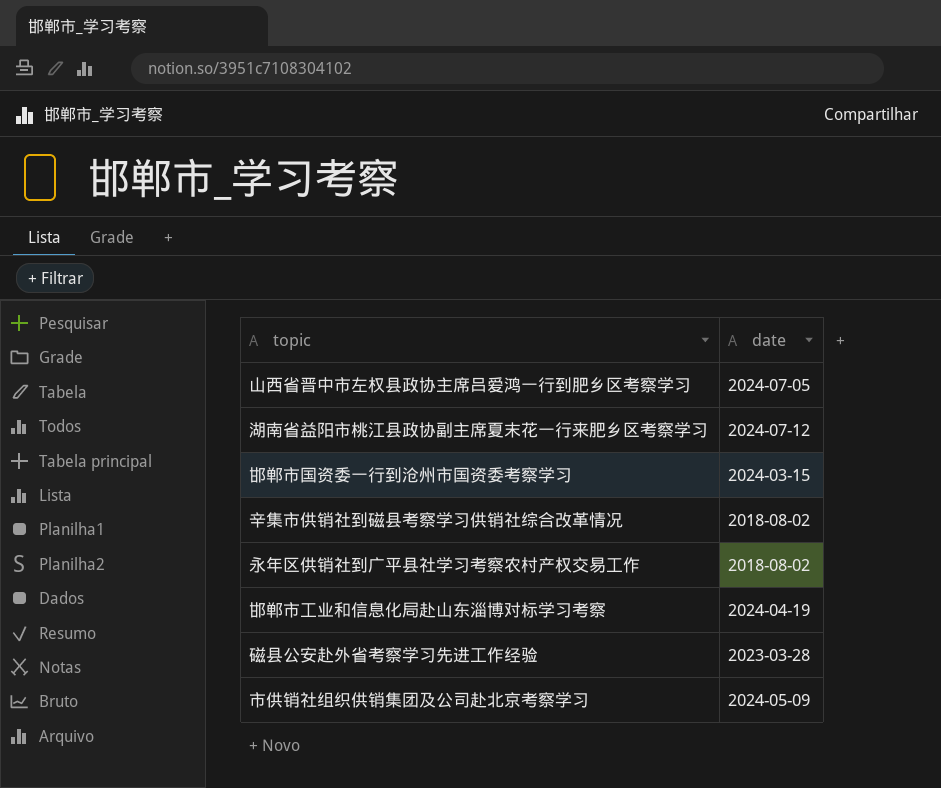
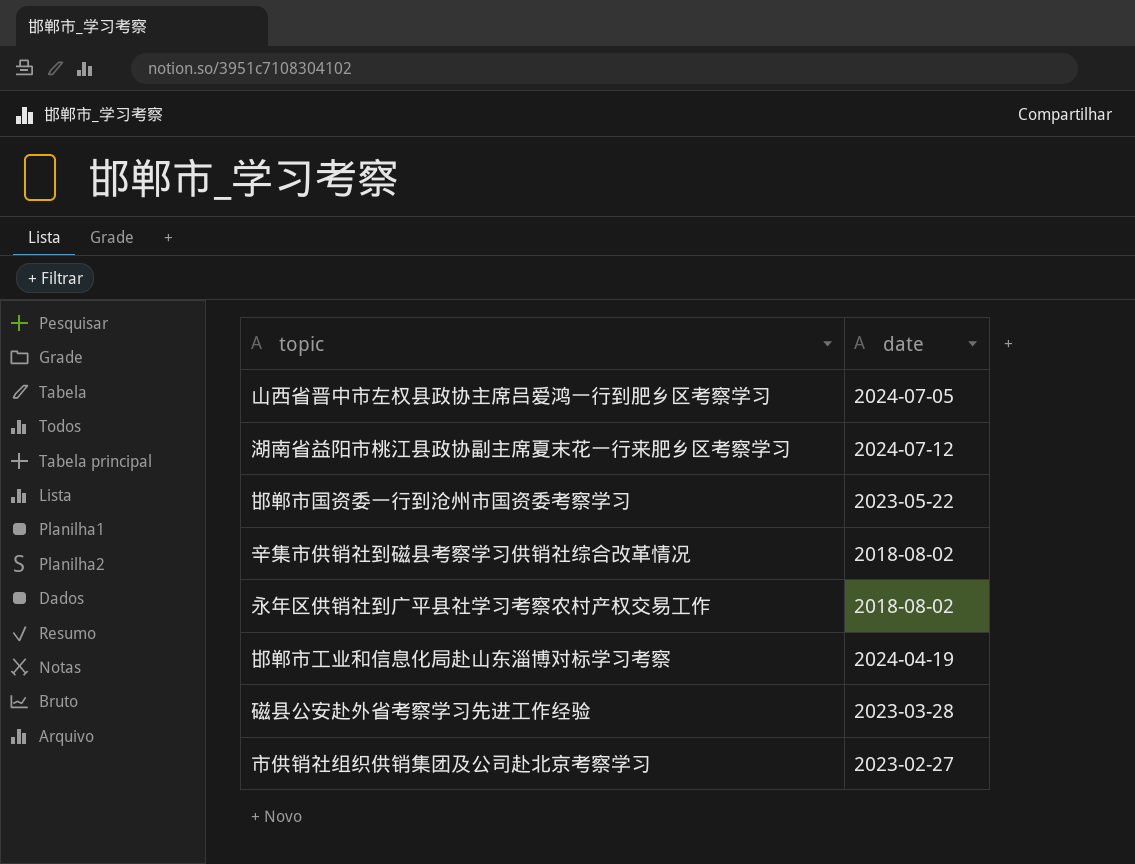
邯郸市国资委一行到沧州市国资委考察学习 | date: 2024-03-15 -> 2023-05-22
市供销社组织供销集团及公司赴北京考察学习 | date: 2024-05-09 -> 2023-02-27

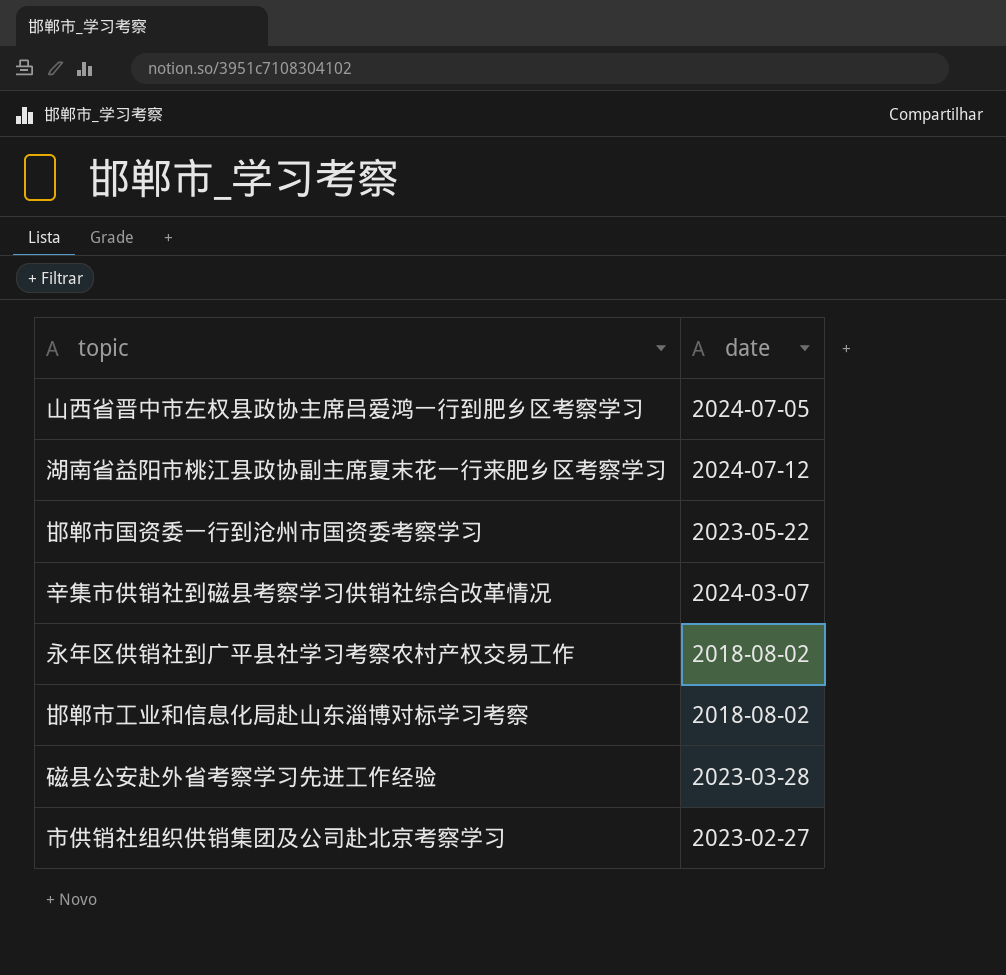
辛集市供销社到磁县考察学习供销社综合改革情况 | date: 2018-08-02 -> 2024-03-07
邯郸市工业和信息化局赴山东淄博对标学习考察 | date: 2024-04-19 -> 2018-08-02

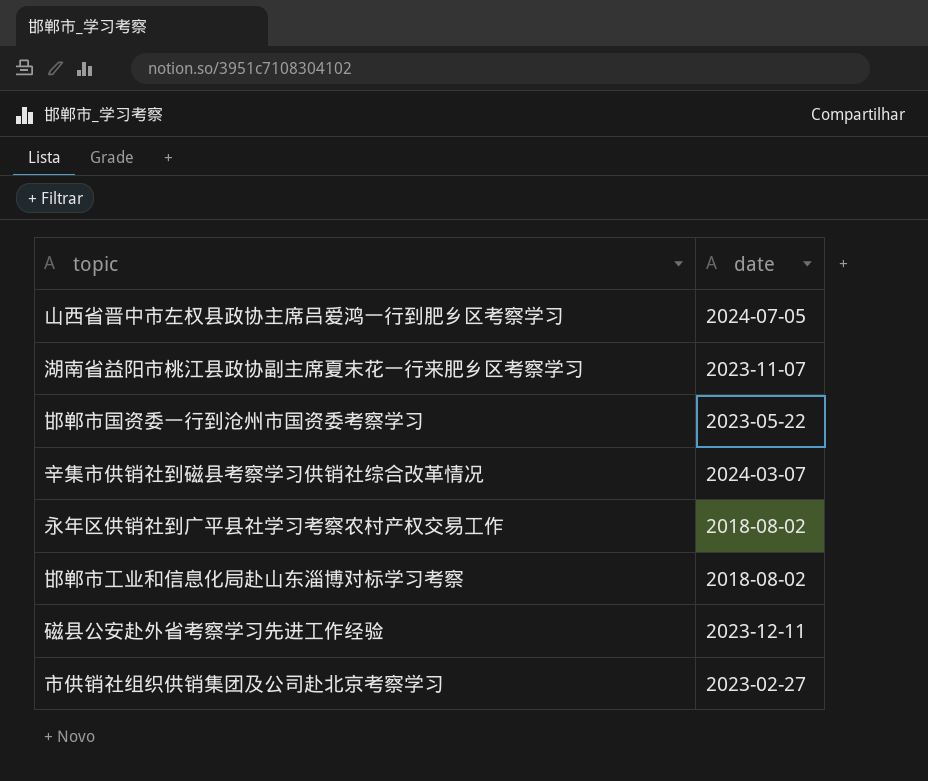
湖南省益阳市桃江县政协副主席夏末花一行来肥乡区考察学习 | date: 2024-07-12 -> 2023-11-07
磁县公安赴外省考察学习先进工作经验 | date: 2023-03-28 -> 2023-12-11

